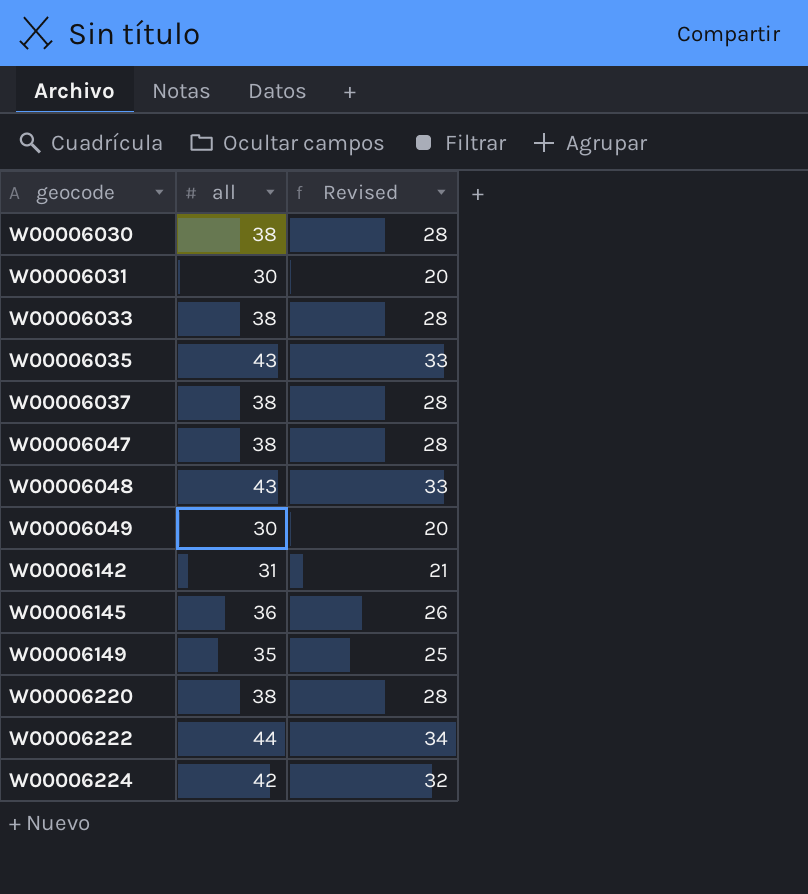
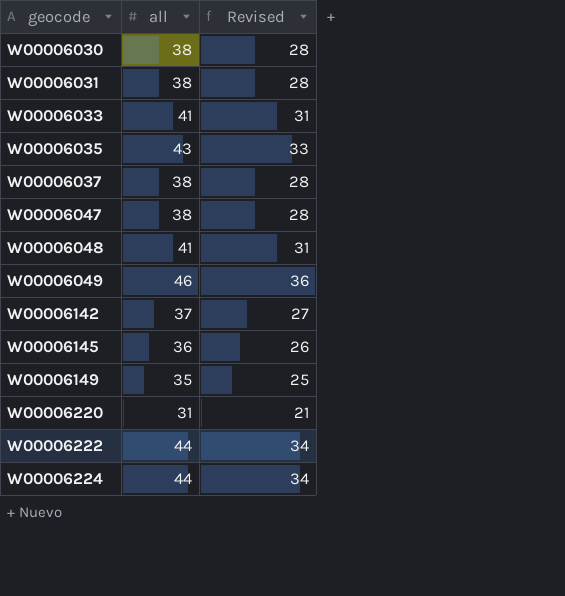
W00006031 | all: 30 -> 38
W00006031 | Revised: 20 -> 28
W00006033 | all: 38 -> 41
W00006033 | Revised: 28 -> 31
W00006048 | all: 43 -> 41
W00006048 | Revised: 33 -> 31
W00006049 | all: 30 -> 46
W00006049 | Revised: 20 -> 36
W00006142 | all: 31 -> 37
W00006142 | Revised: 21 -> 27
W00006220 | all: 38 -> 31
W00006220 | Revised: 28 -> 21
W00006224 | all: 42 -> 44
W00006224 | Revised: 32 -> 34

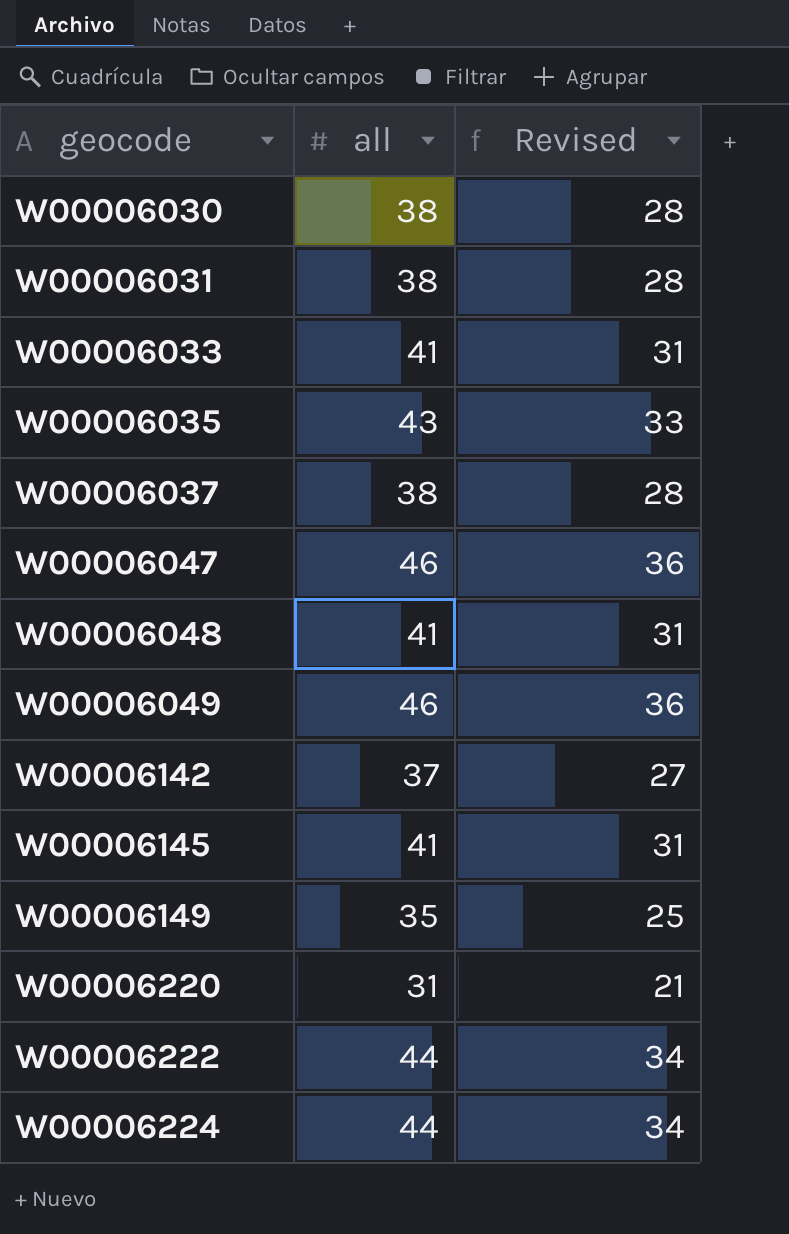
W00006047 | all: 38 -> 46
W00006047 | Revised: 28 -> 36
W00006145 | all: 36 -> 41
W00006145 | Revised: 26 -> 31

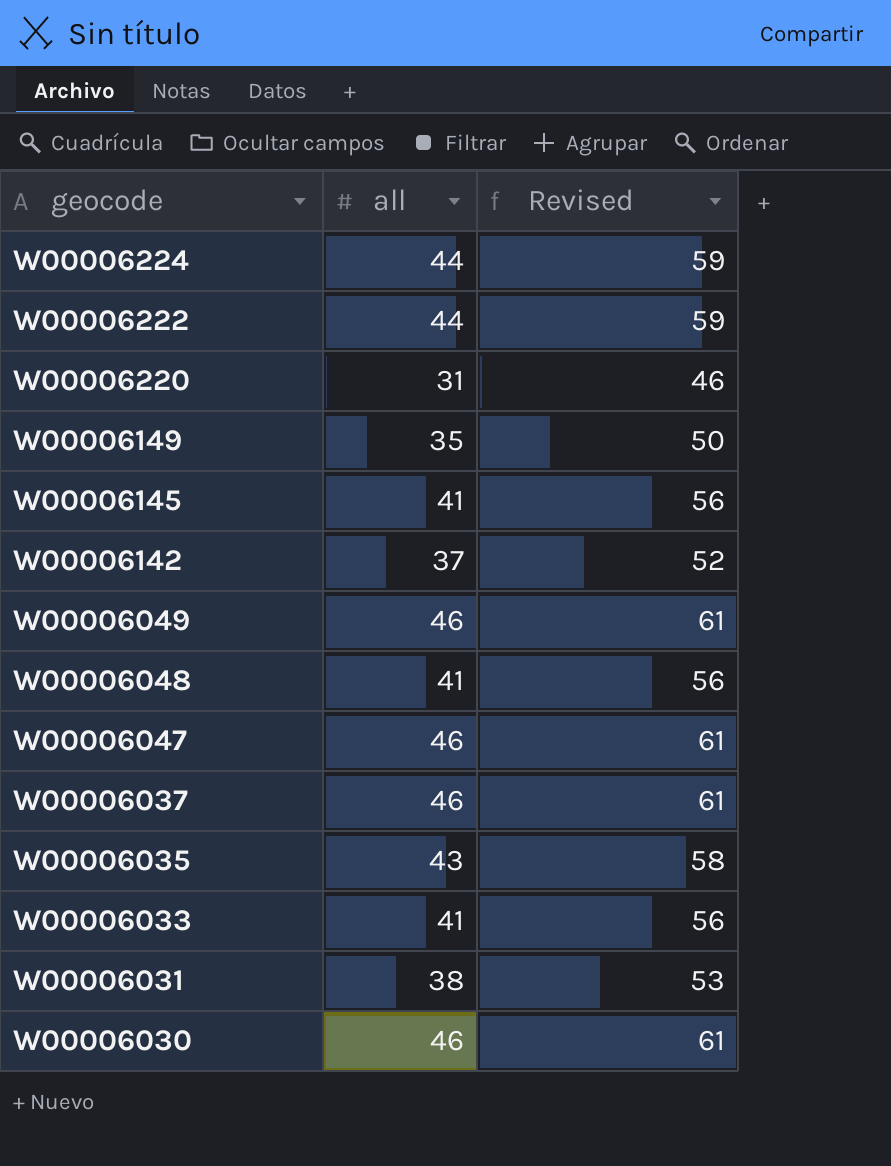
row order: geocode ascending -> geocode descending
column Revised | formula: [all] - 10 -> [all] + 15
W00006037 | all: 38 -> 46
W00006030 | all: 38 -> 46

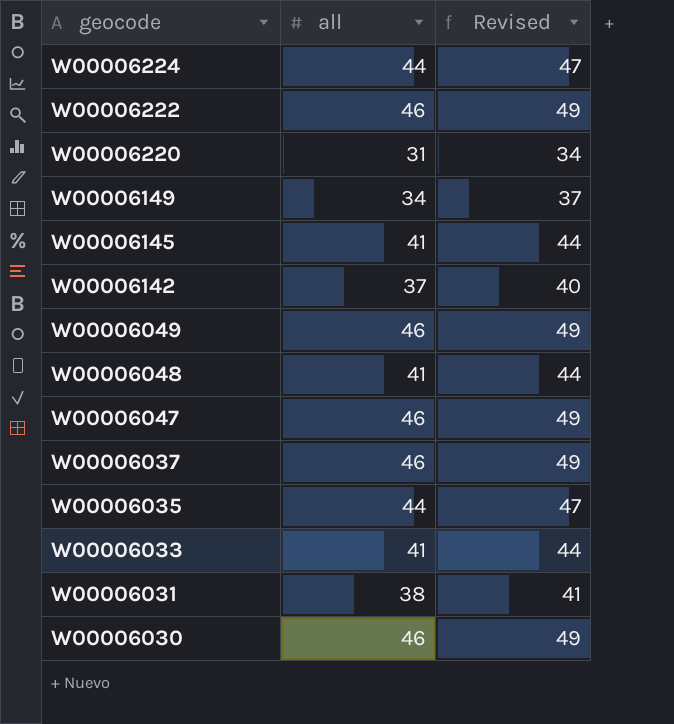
column Revised | formula: [all] + 15 -> [all] + 3
W00006222 | all: 44 -> 46
W00006149 | all: 35 -> 34
W00006035 | all: 43 -> 44

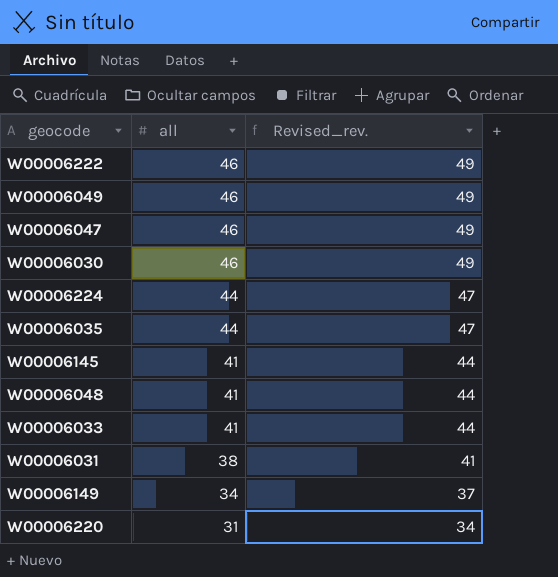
row order: geocode descending -> all descending
column name: Revised -> Revised_rev.
row W00006142: 37 | 40 -> none
row W00006037: 46 | 49 -> none

